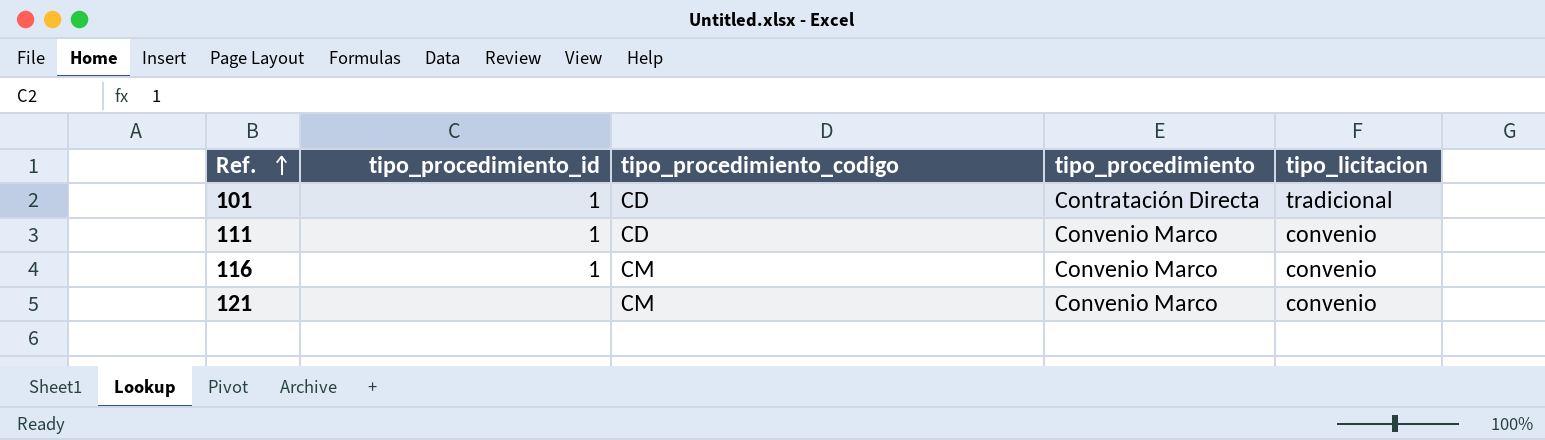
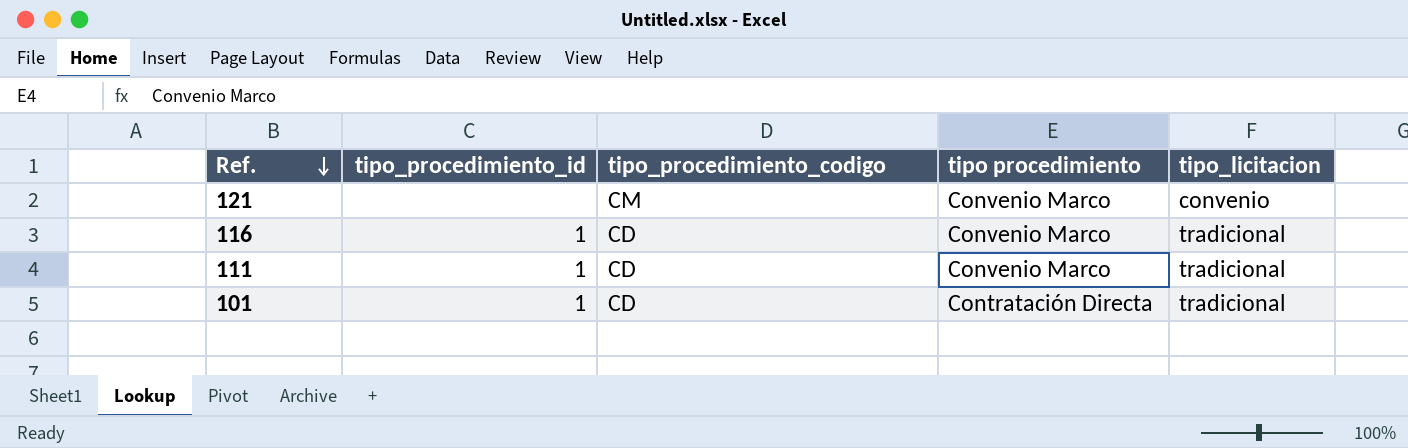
row order: Ref. ascending -> Ref. descending
column name: tipo_procedimiento -> tipo procedimiento
116 | tipo_procedimiento_codigo: CM -> CD
116 | tipo_licitacion: convenio -> tradicional
111 | tipo_licitacion: convenio -> tradicional

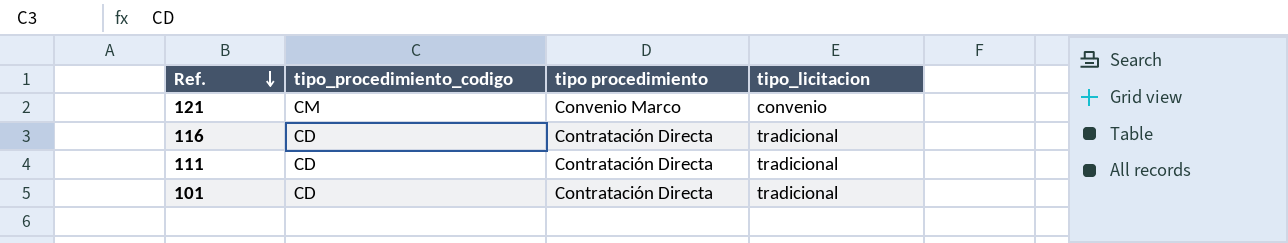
column tipo_procedimiento_id | position: 2 -> none
116 | tipo procedimiento: Convenio Marco -> Contratación Directa
111 | tipo procedimiento: Convenio Marco -> Contratación Directa

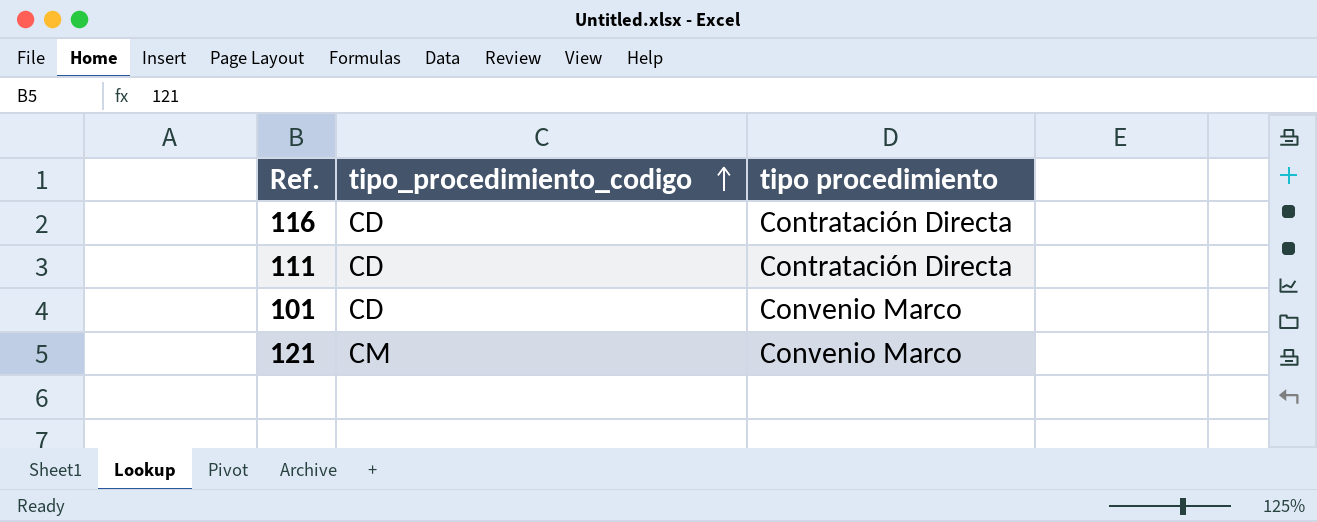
row order: Ref. descending -> tipo_procedimiento_codigo ascending
column tipo_licitacion | position: 4 -> none
101 | tipo procedimiento: Contratación Directa -> Convenio Marco

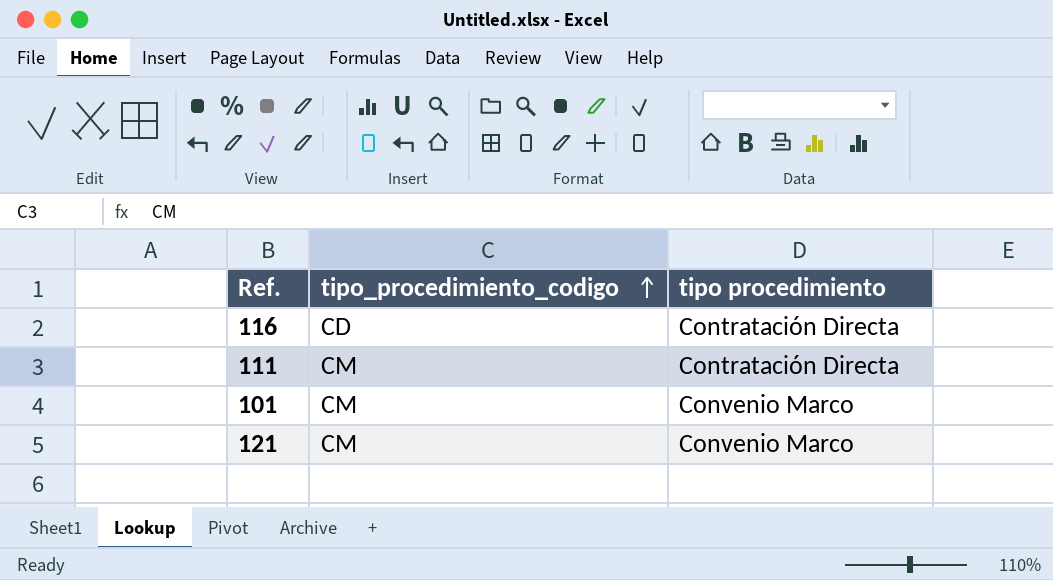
111 | tipo_procedimiento_codigo: CD -> CM
101 | tipo_procedimiento_codigo: CD -> CM

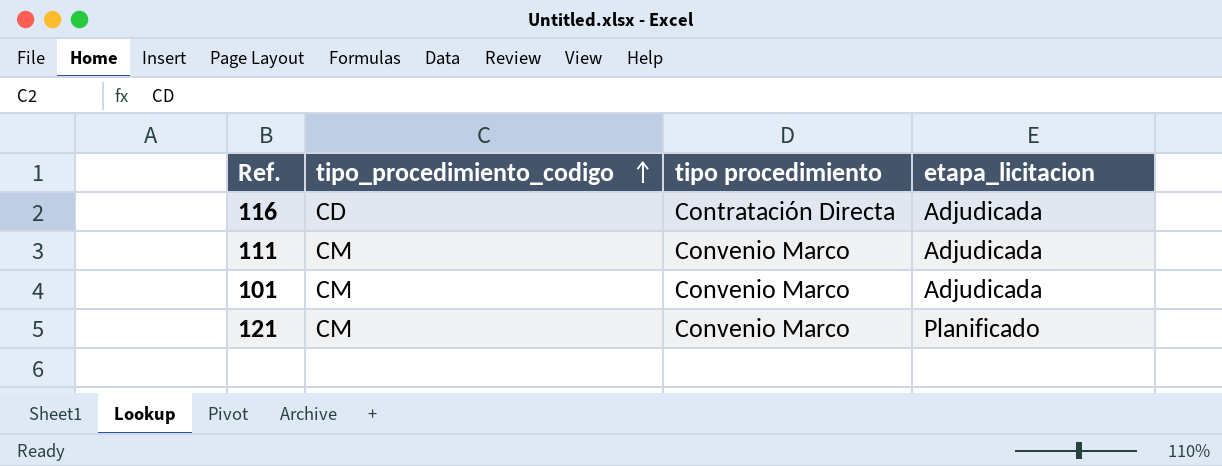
column etapa_licitacion | position: none -> 4
111 | tipo procedimiento: Contratación Directa -> Convenio Marco

